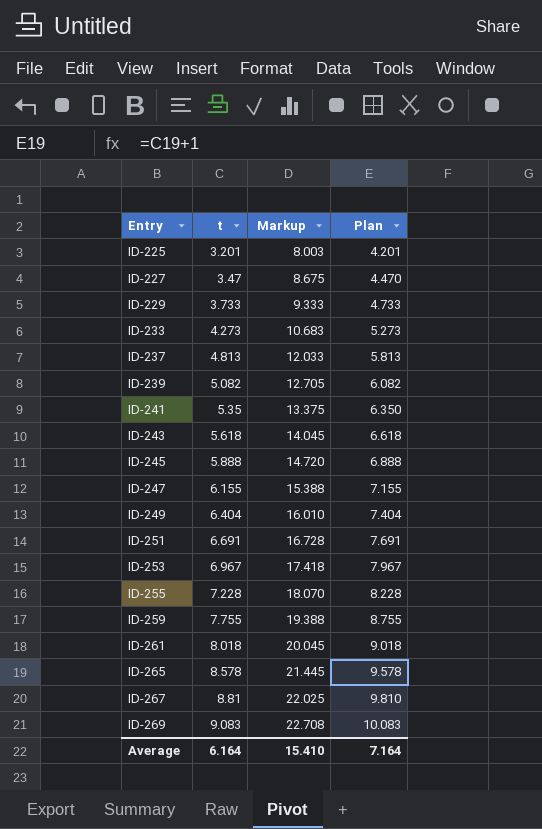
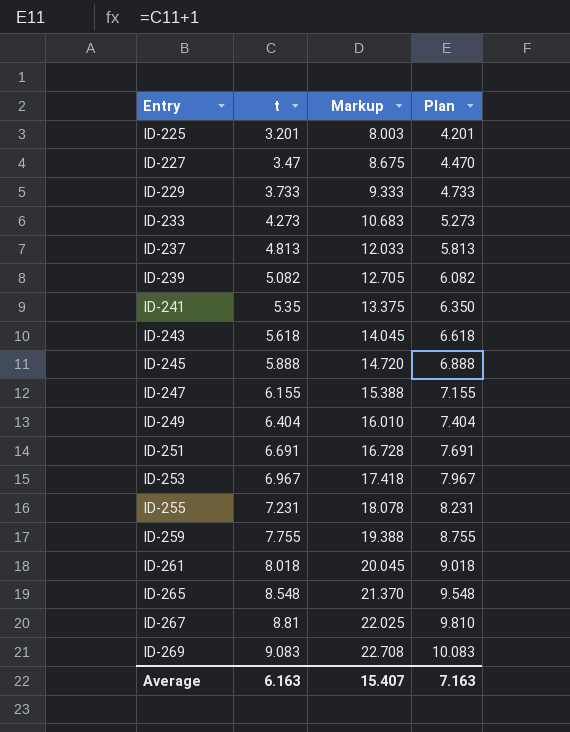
ID-255 | t: 7.228 -> 7.231
ID-255 | Markup: 18.070 -> 18.078
ID-255 | Plan: 8.228 -> 8.231
ID-265 | t: 8.578 -> 8.548
ID-265 | Markup: 21.445 -> 21.370
ID-265 | Plan: 9.578 -> 9.548
Average | t: 6.164 -> 6.163
Average | Markup: 15.410 -> 15.407
Average | Plan: 7.164 -> 7.163

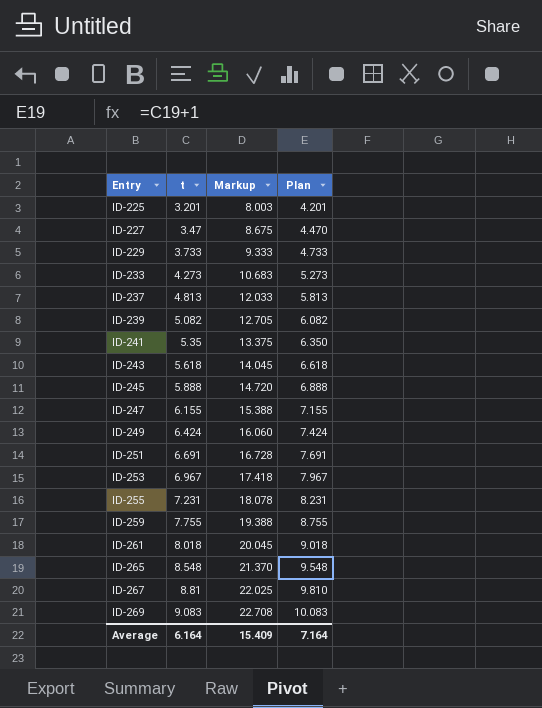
ID-249 | t: 6.404 -> 6.424
ID-249 | Markup: 16.010 -> 16.060
ID-249 | Plan: 7.404 -> 7.424
Average | t: 6.163 -> 6.164
Average | Markup: 15.407 -> 15.409
Average | Plan: 7.163 -> 7.164

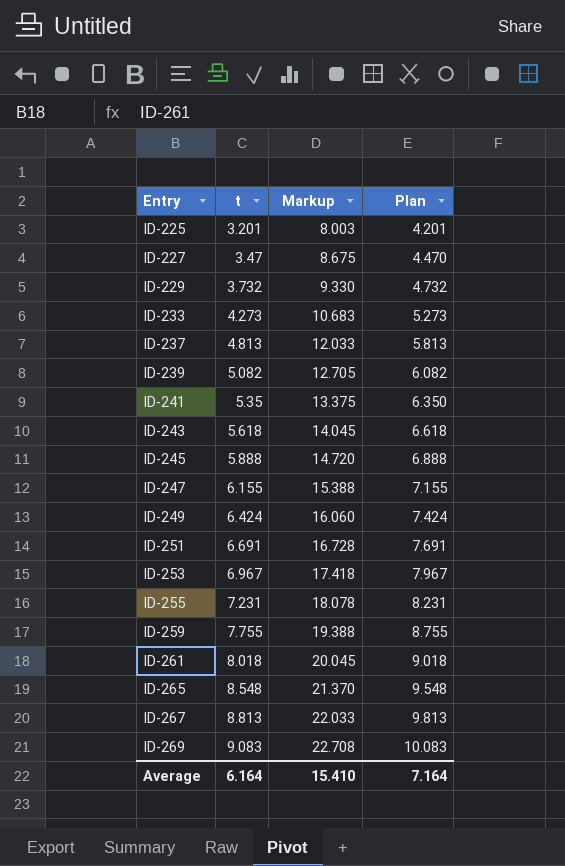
ID-229 | t: 3.733 -> 3.732
ID-229 | Markup: 9.333 -> 9.330
ID-229 | Plan: 4.733 -> 4.732
ID-267 | t: 8.81 -> 8.813
ID-267 | Markup: 22.025 -> 22.033
ID-267 | Plan: 9.810 -> 9.813
Average | Markup: 15.409 -> 15.410

